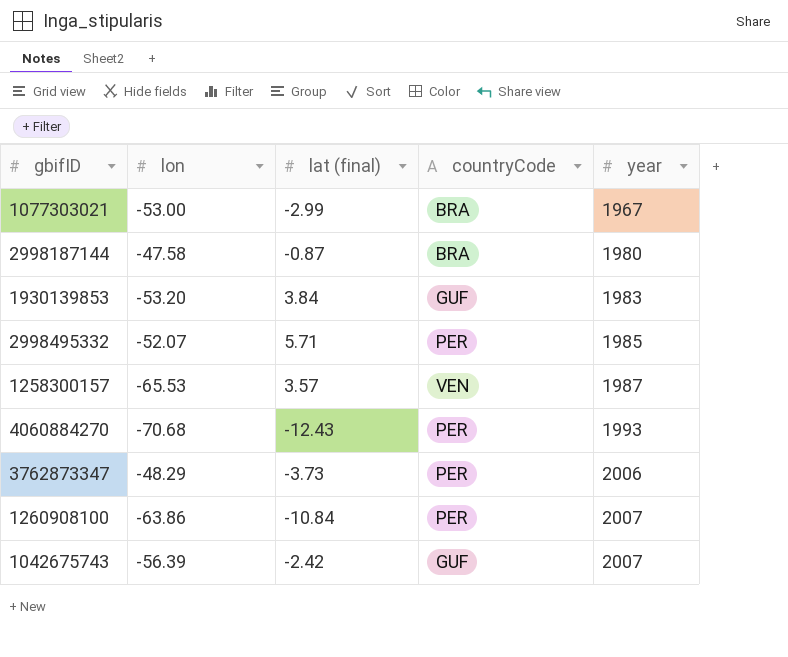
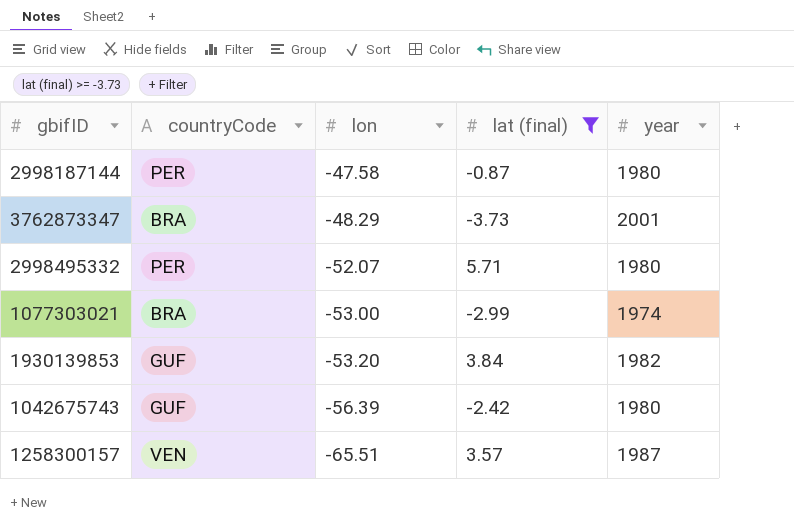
filter: none -> lat (final) >= -3.73
row order: year ascending -> lon descending
column countryCode | position: 4 -> 2
2998187144 | countryCode: BRA -> PER
3762873347 | countryCode: PER -> BRA
3762873347 | year: 2006 -> 2001
2998495332 | year: 1985 -> 1980
1077303021 | year: 1967 -> 1974
1930139853 | year: 1983 -> 1982
1042675743 | year: 2007 -> 1980
1258300157 | lon: -65.53 -> -65.51

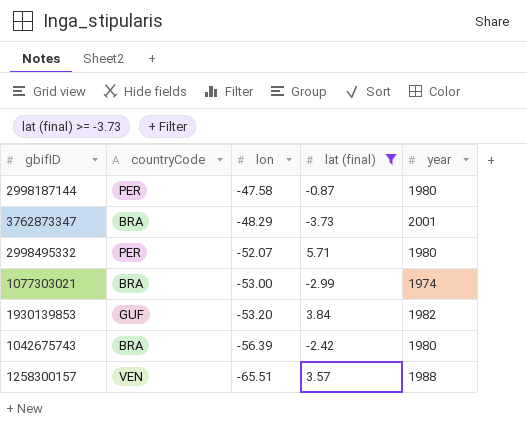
1042675743 | countryCode: GUF -> BRA
1258300157 | year: 1987 -> 1988

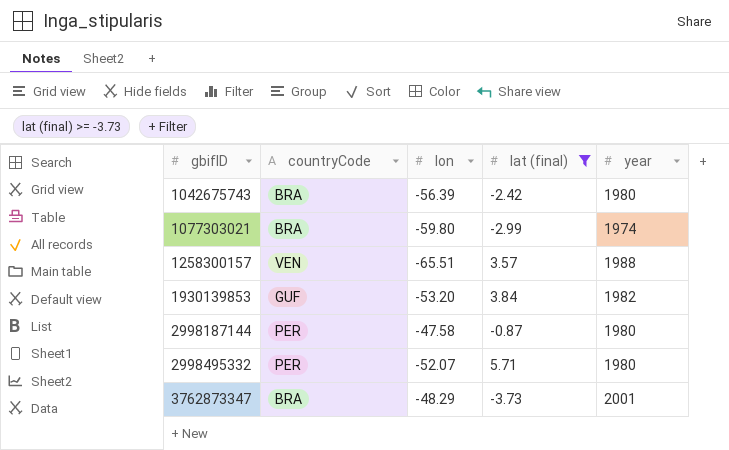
row order: lon descending -> gbifID ascending
1077303021 | lon: -53.00 -> -59.80

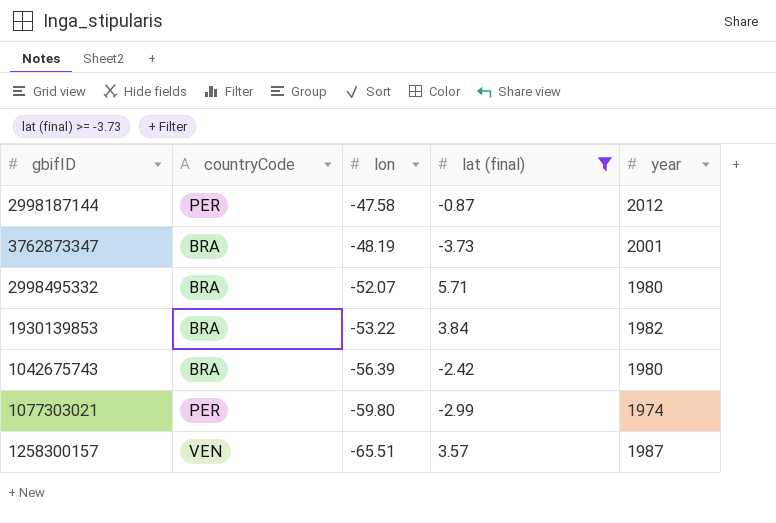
row order: gbifID ascending -> lon descending
2998187144 | year: 1980 -> 2012
3762873347 | lon: -48.29 -> -48.19
2998495332 | countryCode: PER -> BRA
1930139853 | countryCode: GUF -> BRA
1930139853 | lon: -53.20 -> -53.22
1077303021 | countryCode: BRA -> PER
1258300157 | year: 1988 -> 1987

